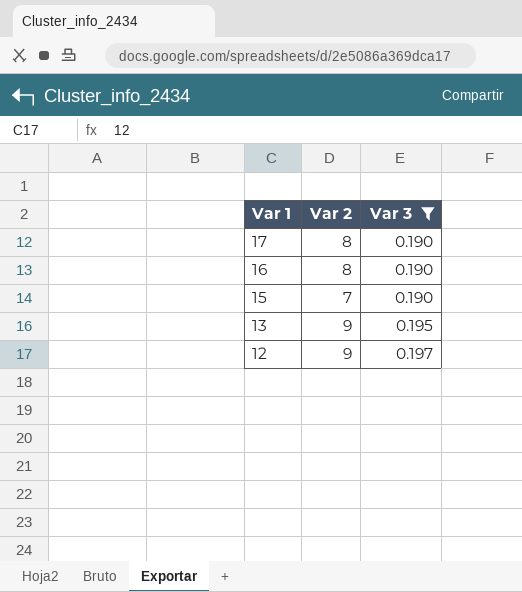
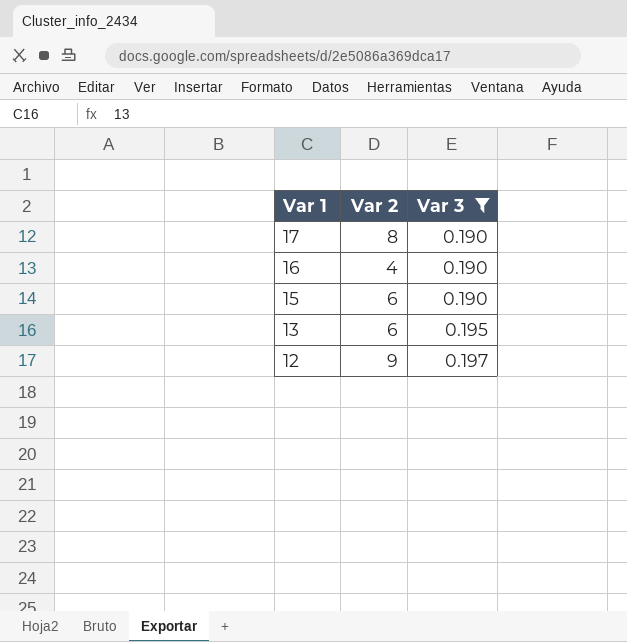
16 | Var 2: 8 -> 4
15 | Var 2: 7 -> 6
13 | Var 2: 9 -> 6

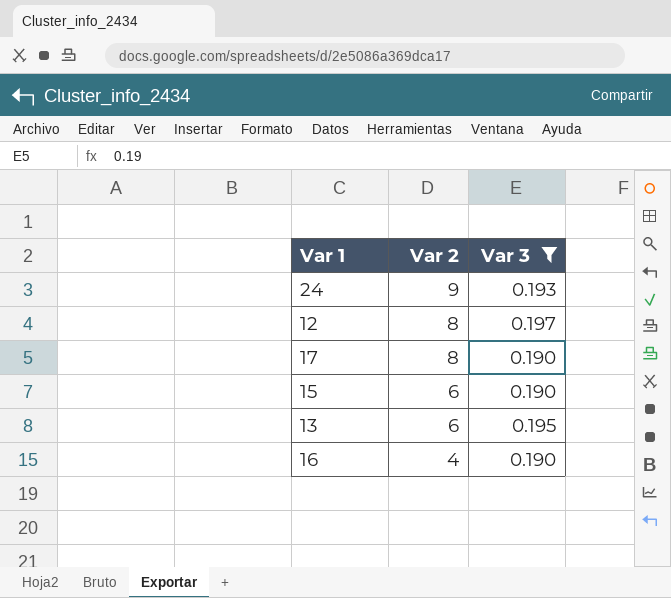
row order: Var 1 descending -> Var 2 descending
row 24: none -> 9 | 0.193
12 | Var 2: 9 -> 8

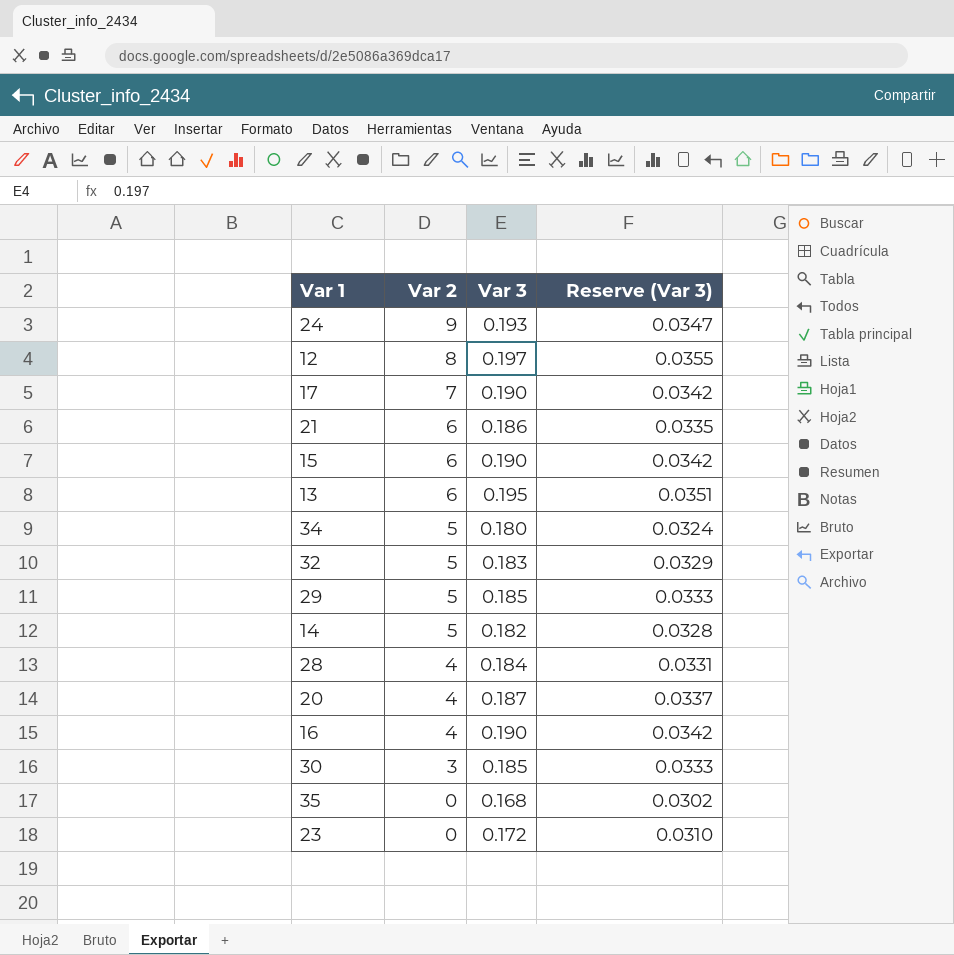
filter: Var 3 >= 0.190 -> none
column Reserve (Var 3) | formula: none -> [Var 3] * 0.18
17 | Var 2: 8 -> 7

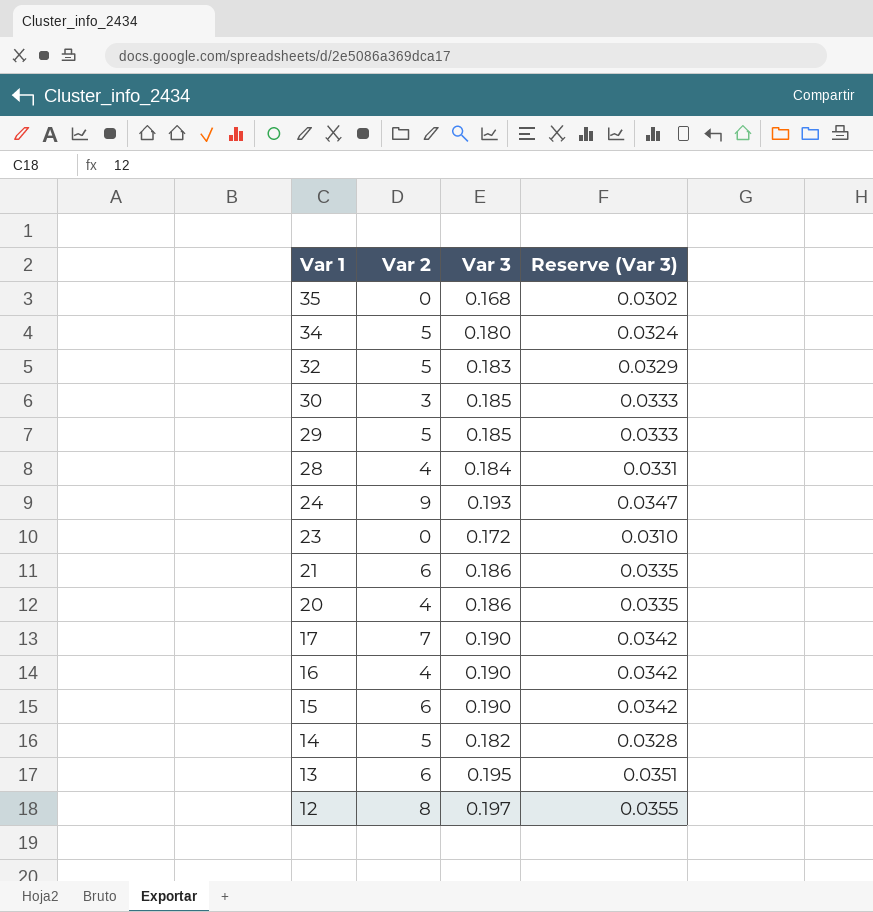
row order: Var 2 descending -> Var 1 descending
20 | Var 3: 0.187 -> 0.186
20 | Reserve (Var 3): 0.0337 -> 0.0335

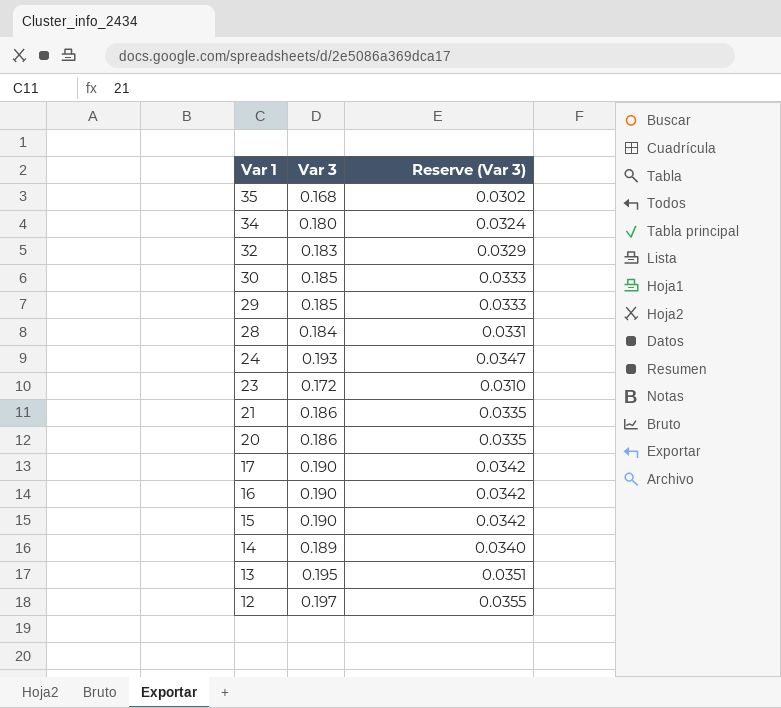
column Var 2 | position: 2 -> none
14 | Var 3: 0.182 -> 0.189
14 | Reserve (Var 3): 0.0328 -> 0.0340

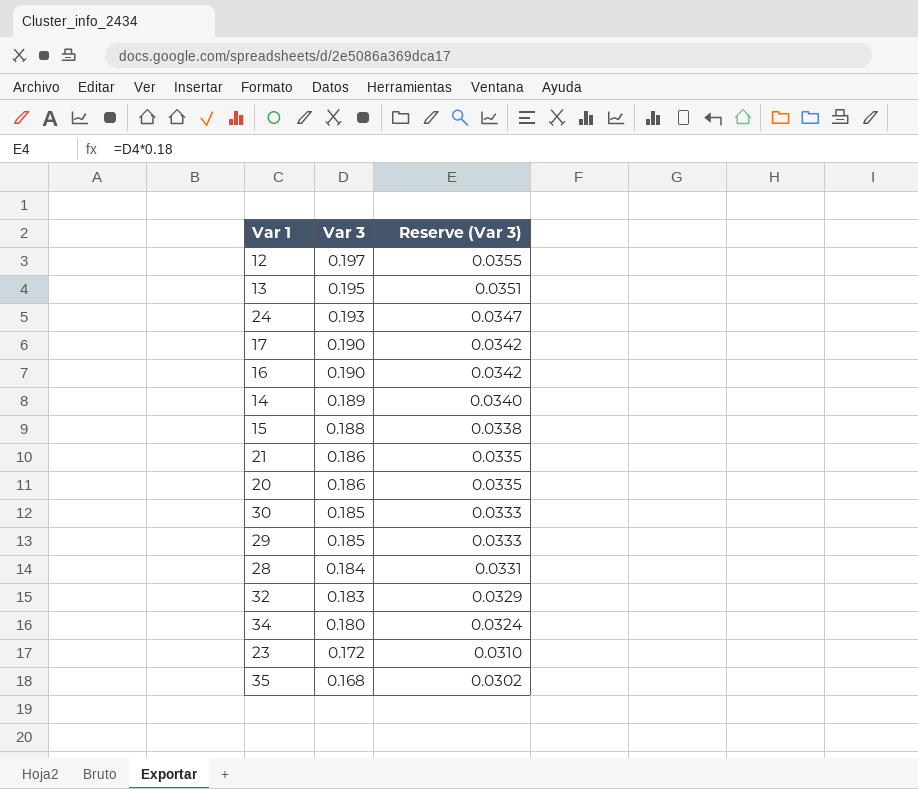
row order: Var 1 descending -> Var 3 descending
15 | Var 3: 0.190 -> 0.188
15 | Reserve (Var 3): 0.0342 -> 0.0338

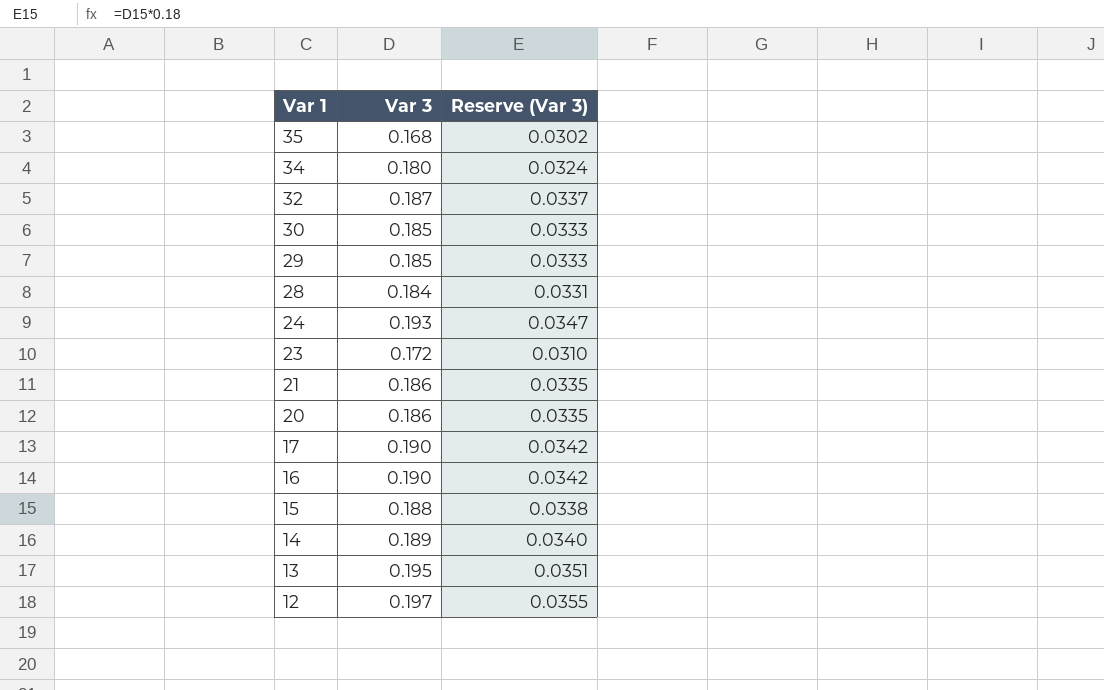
row order: Var 3 descending -> Var 1 descending
32 | Var 3: 0.183 -> 0.187
32 | Reserve (Var 3): 0.0329 -> 0.0337

